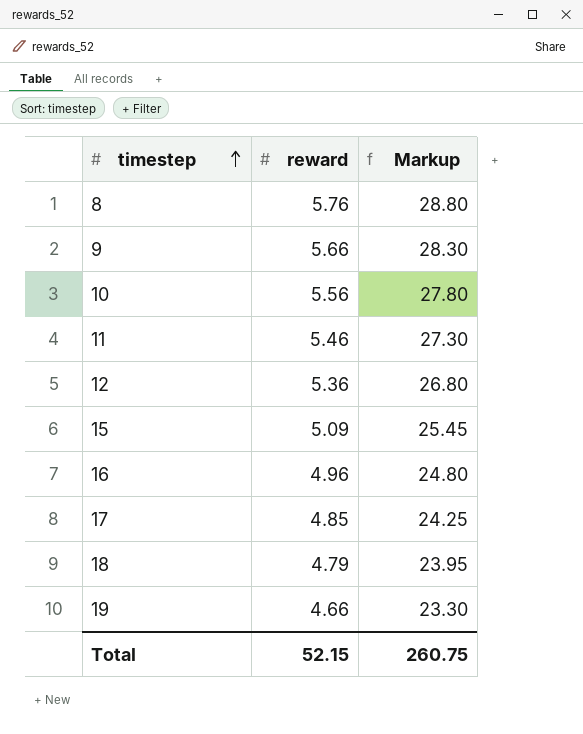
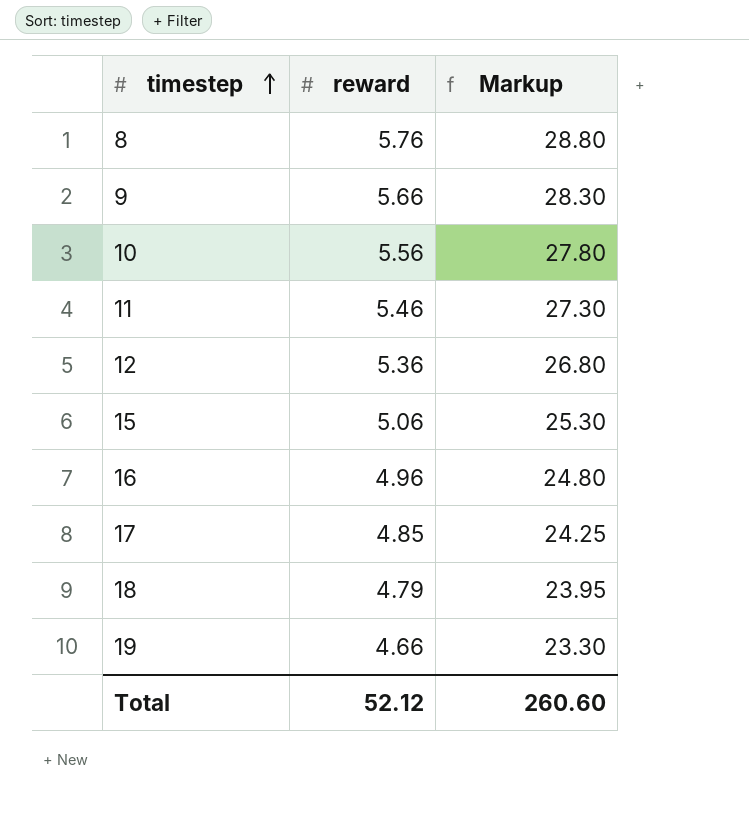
15 | reward: 5.09 -> 5.06
15 | Markup: 25.45 -> 25.30
Total | reward: 52.15 -> 52.12
Total | Markup: 260.75 -> 260.60

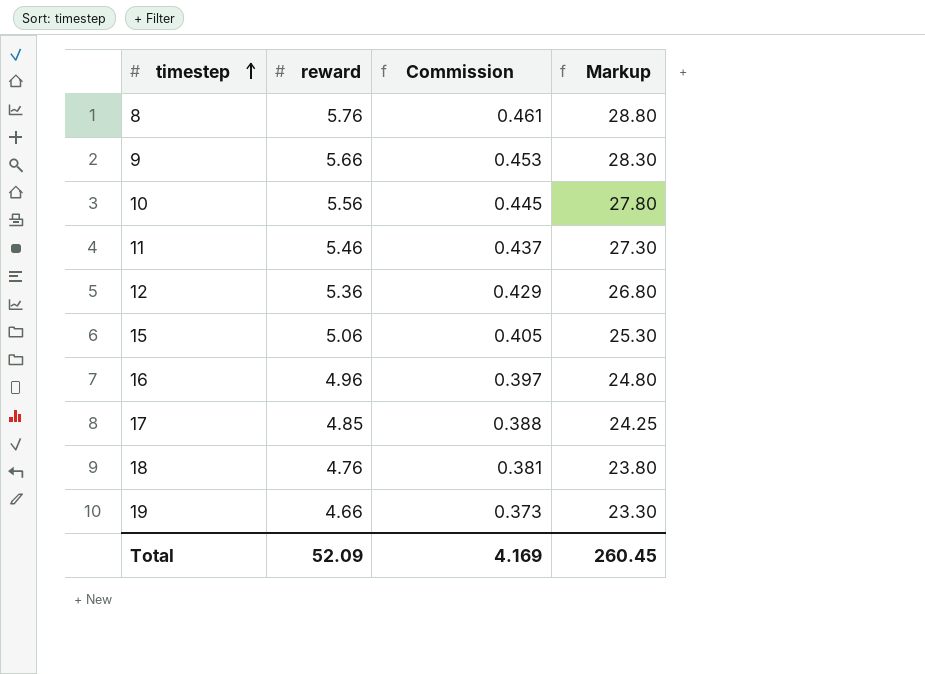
column Commission | formula: none -> [reward] * 0.08
18 | reward: 4.79 -> 4.76
18 | Markup: 23.95 -> 23.80
Total | reward: 52.12 -> 52.09
Total | Markup: 260.60 -> 260.45

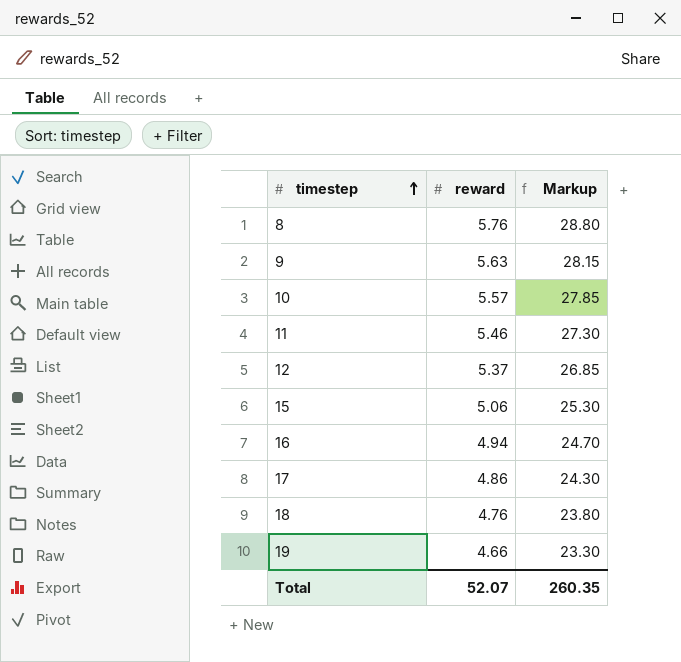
column Commission | formula: [reward] * 0.08 -> none
9 | reward: 5.66 -> 5.63
9 | Markup: 28.30 -> 28.15
10 | reward: 5.56 -> 5.57
10 | Markup: 27.80 -> 27.85
12 | reward: 5.36 -> 5.37
12 | Markup: 26.80 -> 26.85
16 | reward: 4.96 -> 4.94
16 | Markup: 24.80 -> 24.70
17 | reward: 4.85 -> 4.86
17 | Markup: 24.25 -> 24.30
Total | reward: 52.09 -> 52.07
Total | Markup: 260.45 -> 260.35

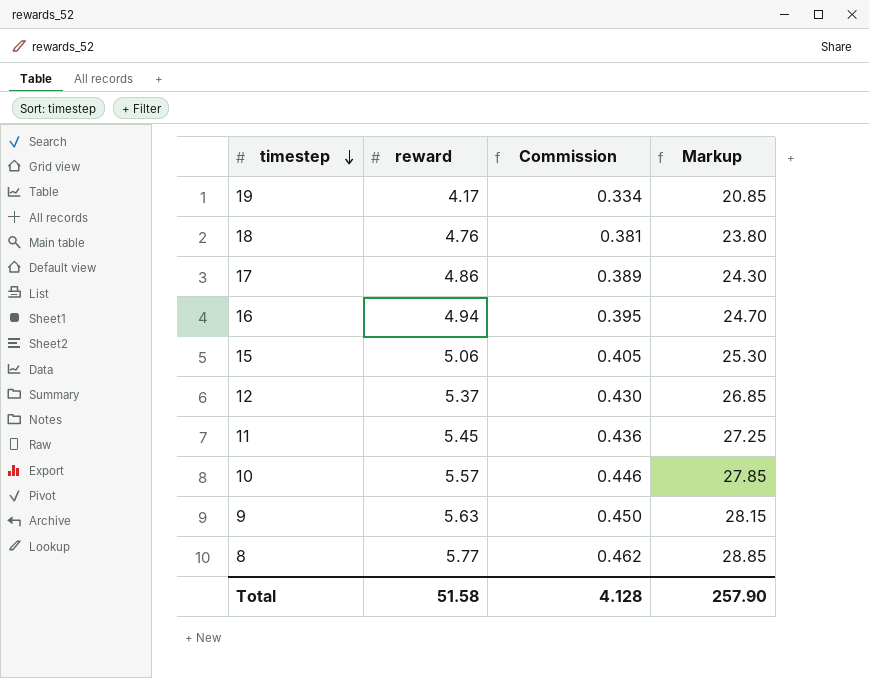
row order: timestep ascending -> timestep descending
column Commission | formula: none -> [reward] * 0.08
19 | reward: 4.66 -> 4.17
19 | Markup: 23.30 -> 20.85
11 | reward: 5.46 -> 5.45
11 | Markup: 27.30 -> 27.25
8 | reward: 5.76 -> 5.77
8 | Markup: 28.80 -> 28.85
Total | reward: 52.07 -> 51.58
Total | Markup: 260.35 -> 257.90

